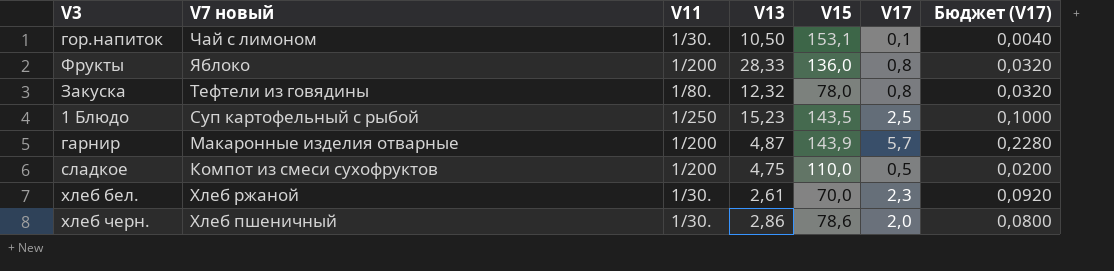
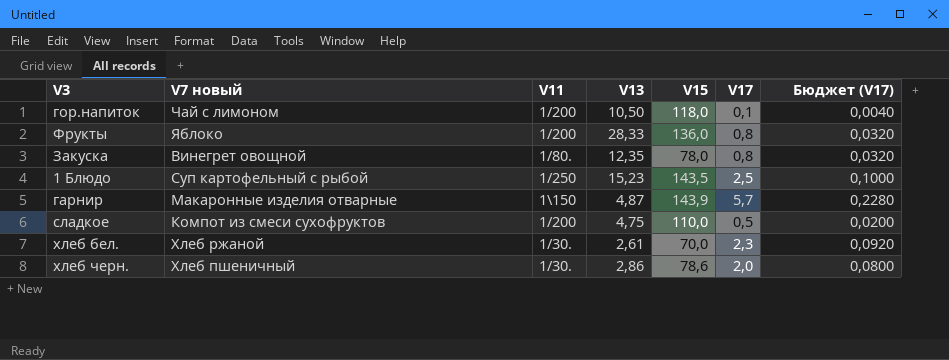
гор.напиток | V11: 1/30. -> 1/200
гор.напиток | V15: 153,1 -> 118,0
Закуска | V7 новый: Тефтели из говядины -> Винегрет овощной
Закуска | V13: 12,32 -> 12,35
гарнир | V11: 1/200 -> 1\150

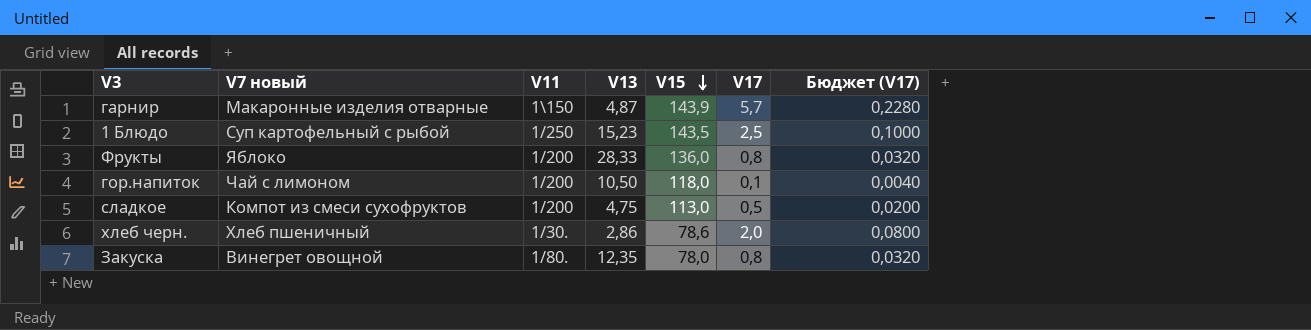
row order: none -> V15 descending
row хлеб бел.: Хлеб ржаной | 1/30. | 2,61 | 70,0 | 2,3 | 0,0920 -> none
сладкое | V15: 110,0 -> 113,0

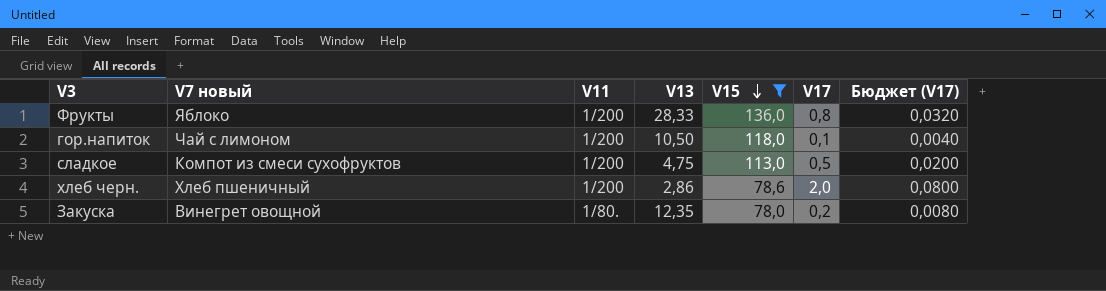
filter: none -> V15 <= 136,0
хлеб черн. | V11: 1/30. -> 1/200
Закуска | V17: 0,8 -> 0,2
Закуска | Бюджет (V17): 0,0320 -> 0,0080

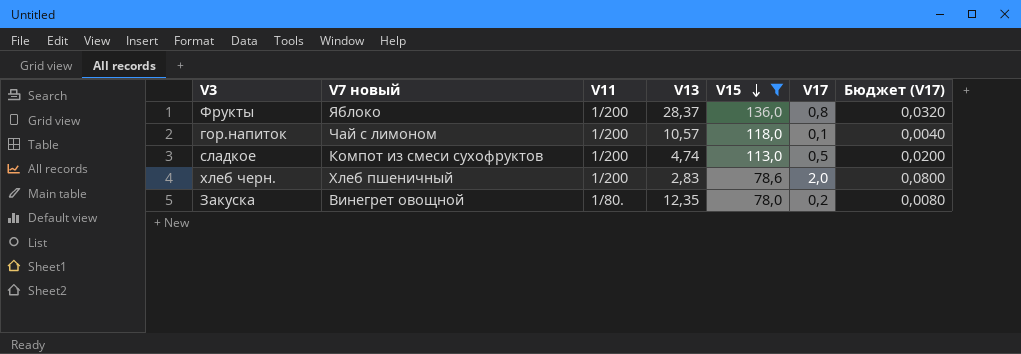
Фрукты | V13: 28,33 -> 28,37
гор.напиток | V13: 10,50 -> 10,57
сладкое | V13: 4,75 -> 4,74
хлеб черн. | V13: 2,86 -> 2,83

